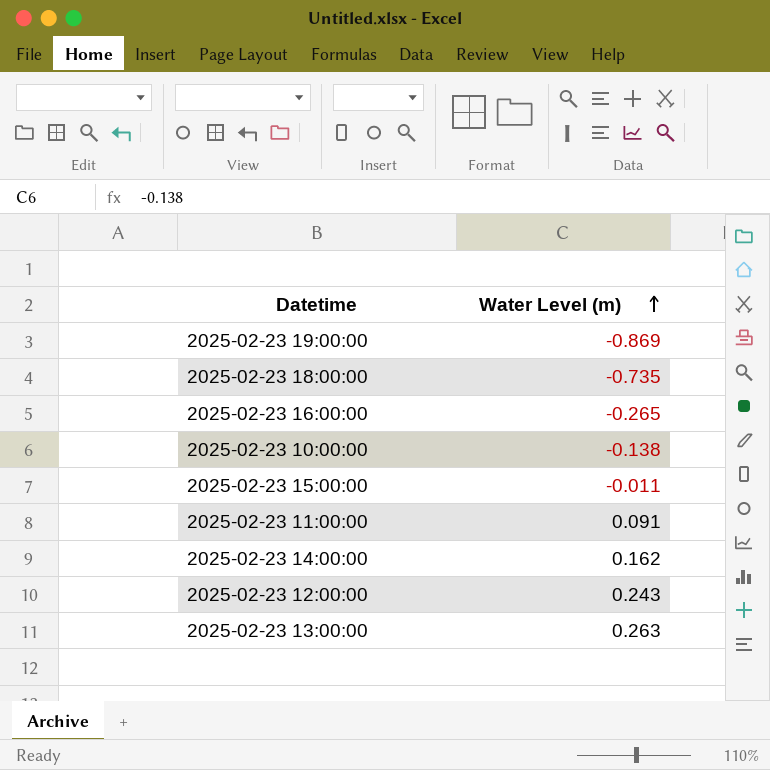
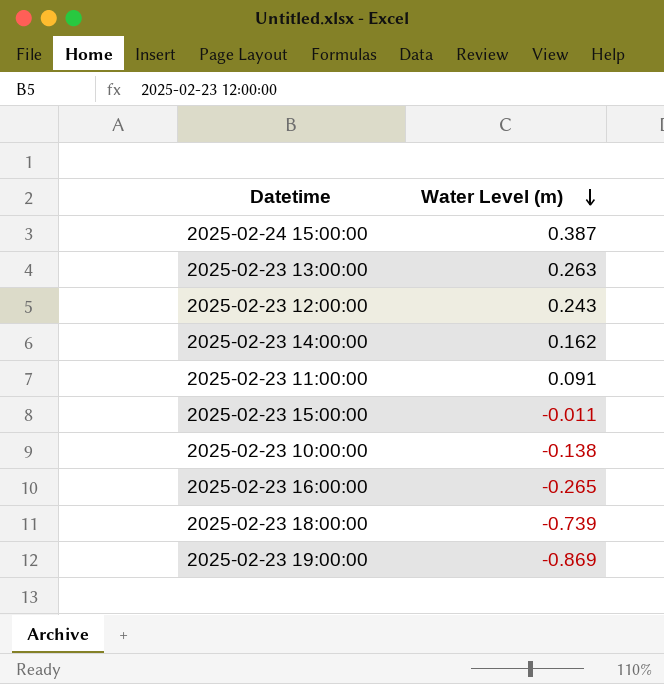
row order: Water Level (m) ascending -> Water Level (m) descending
row 2025-02-24 15:00:00: none -> 0.387
2025-02-23 18:00:00 | Water Level (m): -0.735 -> -0.739

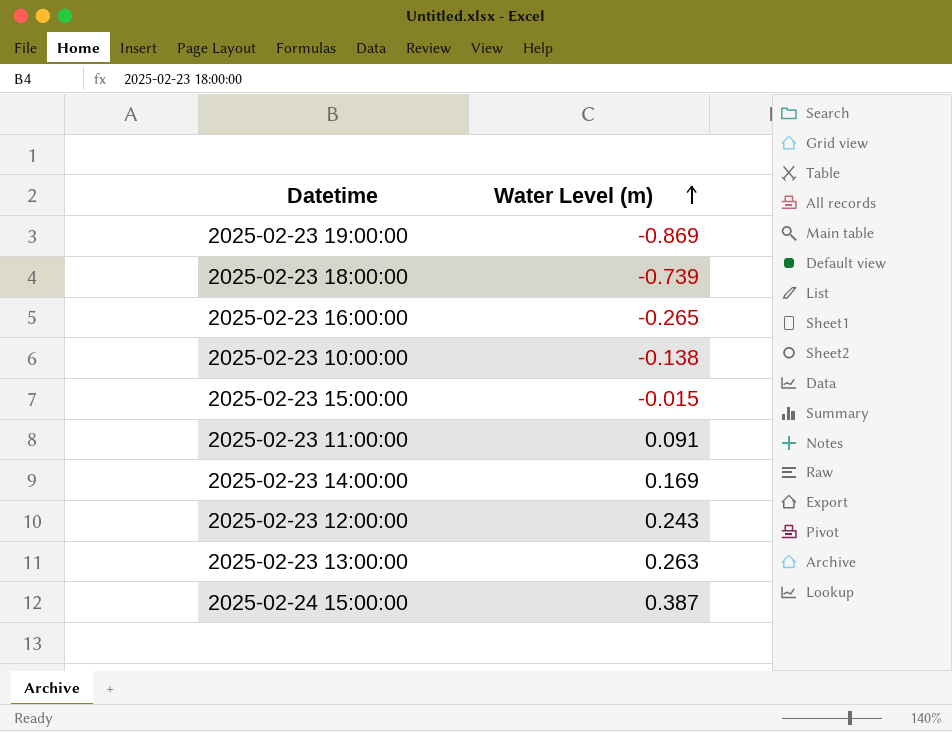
row order: Water Level (m) descending -> Water Level (m) ascending
2025-02-23 15:00:00 | Water Level (m): -0.011 -> -0.015
2025-02-23 14:00:00 | Water Level (m): 0.162 -> 0.169

